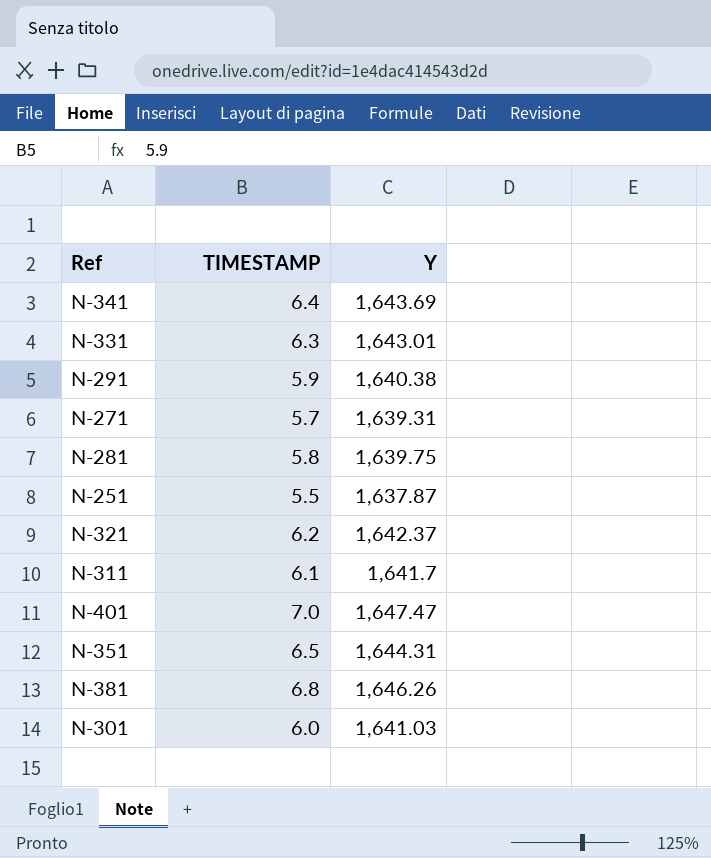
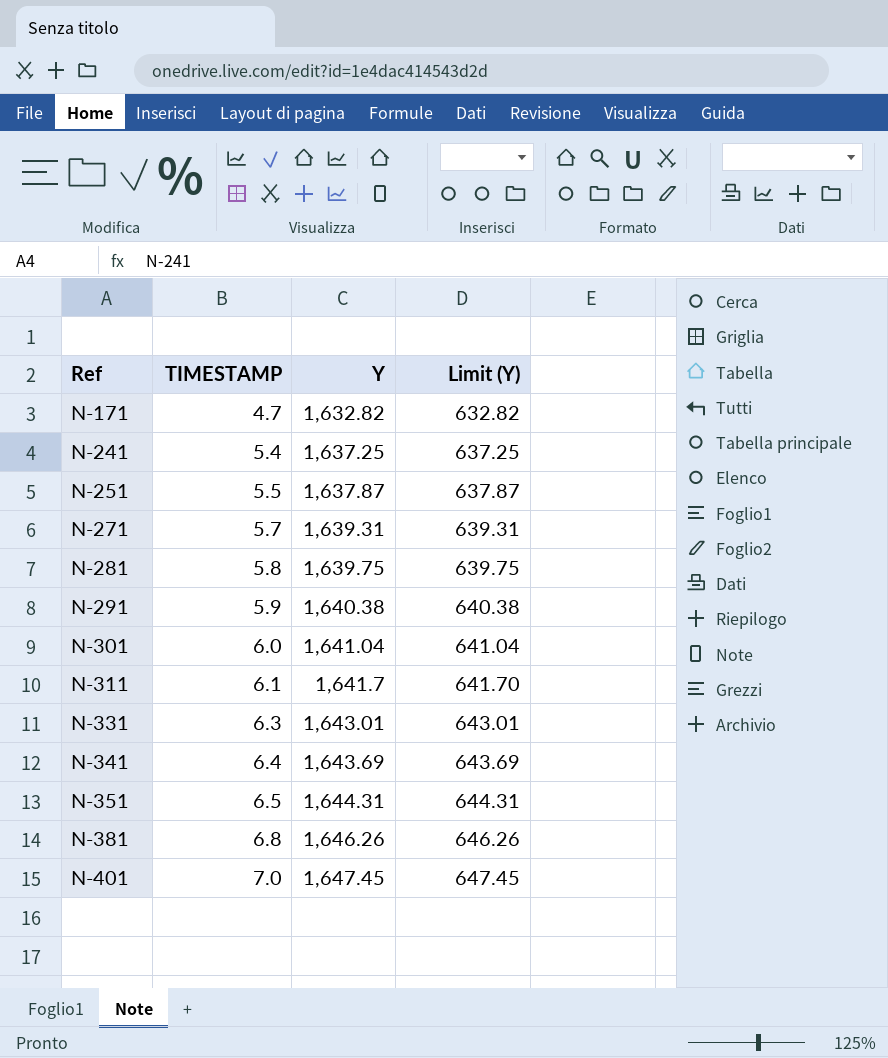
row order: none -> Ref ascending
column Limit (Y) | formula: none -> [Y] - 1000
row N-321: 6.2 | 1,642.37 -> none
row N-171: none -> 4.7 | 1,632.82 | 632.82
row N-241: none -> 5.4 | 1,637.25 | 637.25
N-301 | Y: 1,641.03 -> 1,641.04
N-401 | Y: 1,647.47 -> 1,647.45

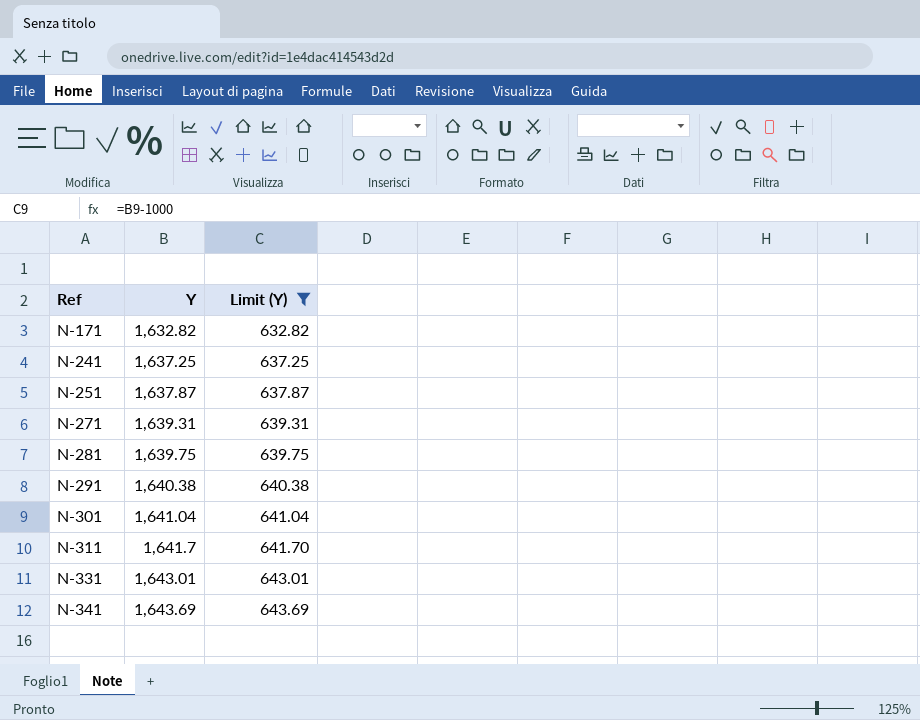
filter: none -> Limit (Y) <= 643.69
column TIMESTAMP | position: 2 -> none

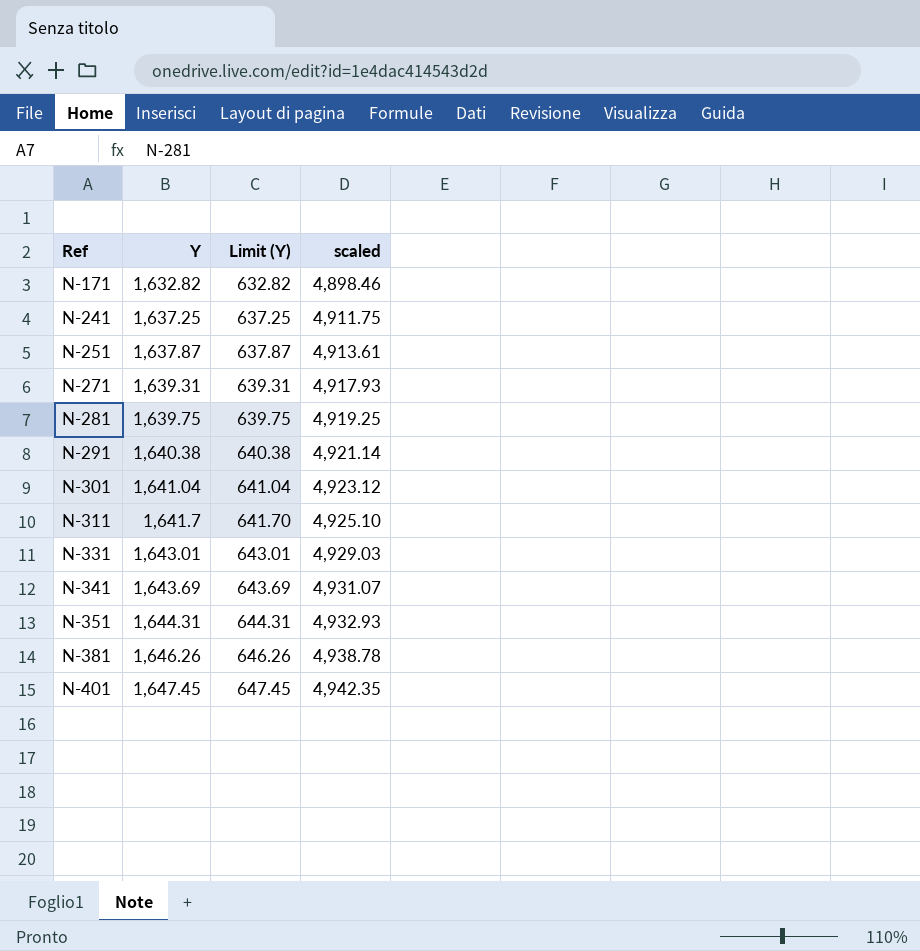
filter: Limit (Y) <= 643.69 -> none
column scaled | formula: none -> [Y] * 3

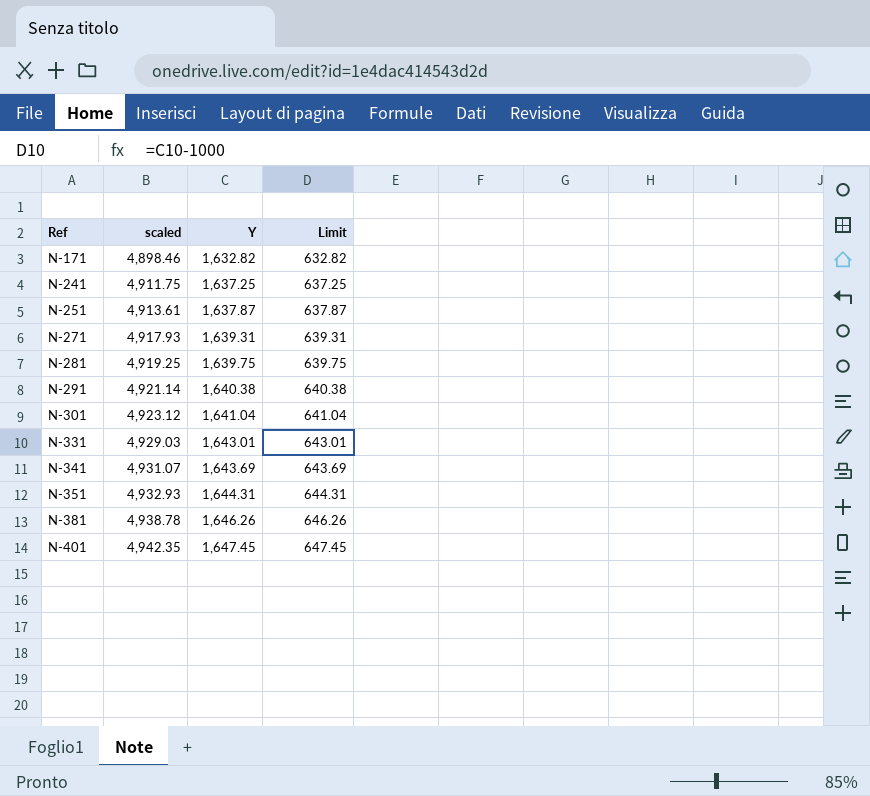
column scaled | position: 4 -> 2
column name: Limit (Y) -> Limit
row N-311: 1,641.7 | 641.70 | 4,925.10 -> none

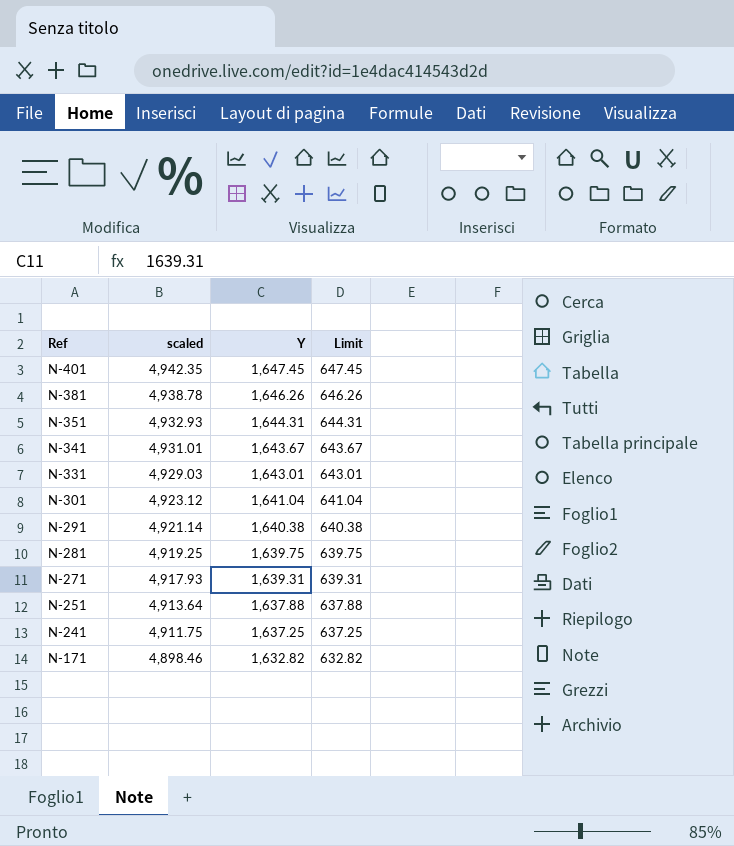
row order: Ref ascending -> Ref descending
N-341 | scaled: 4,931.07 -> 4,931.01
N-341 | Y: 1,643.69 -> 1,643.67
N-341 | Limit: 643.69 -> 643.67
N-251 | scaled: 4,913.61 -> 4,913.64
N-251 | Y: 1,637.87 -> 1,637.88
N-251 | Limit: 637.87 -> 637.88

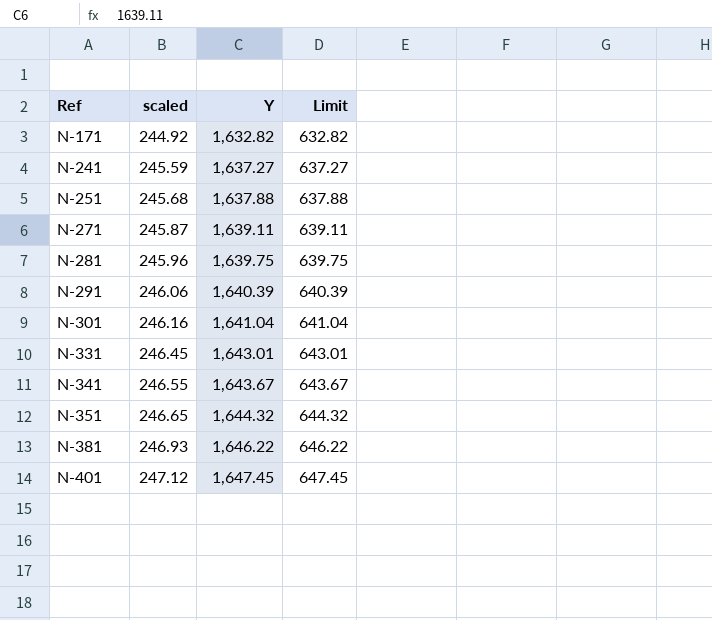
row order: Ref descending -> Ref ascending
column scaled | formula: [Y] * 3 -> [Y] * 0.15
N-241 | Y: 1,637.25 -> 1,637.27
N-241 | Limit: 637.25 -> 637.27
N-271 | Y: 1,639.31 -> 1,639.11
N-271 | Limit: 639.31 -> 639.11
N-291 | Y: 1,640.38 -> 1,640.39
N-291 | Limit: 640.38 -> 640.39
N-351 | Y: 1,644.31 -> 1,644.32
N-351 | Limit: 644.31 -> 644.32
N-381 | Y: 1,646.26 -> 1,646.22
N-381 | Limit: 646.26 -> 646.22

